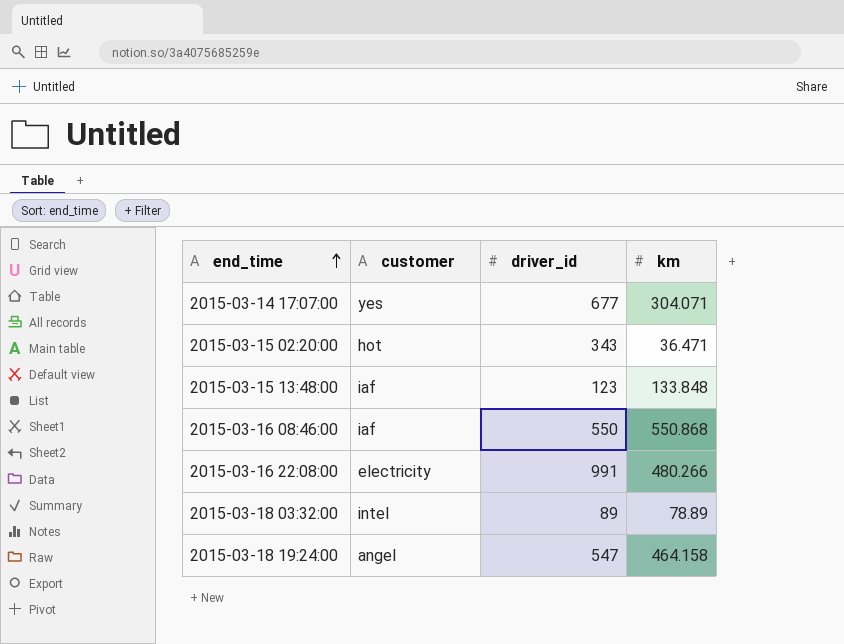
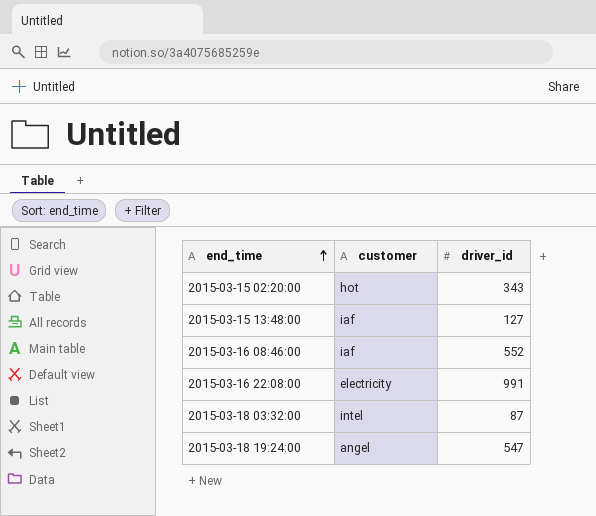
column km | position: 4 -> none
row 2015-03-14 17:07:00: yes | 677 | 304.071 -> none
2015-03-15 13:48:00 | driver_id: 123 -> 127
2015-03-16 08:46:00 | driver_id: 550 -> 552
2015-03-18 03:32:00 | driver_id: 89 -> 87

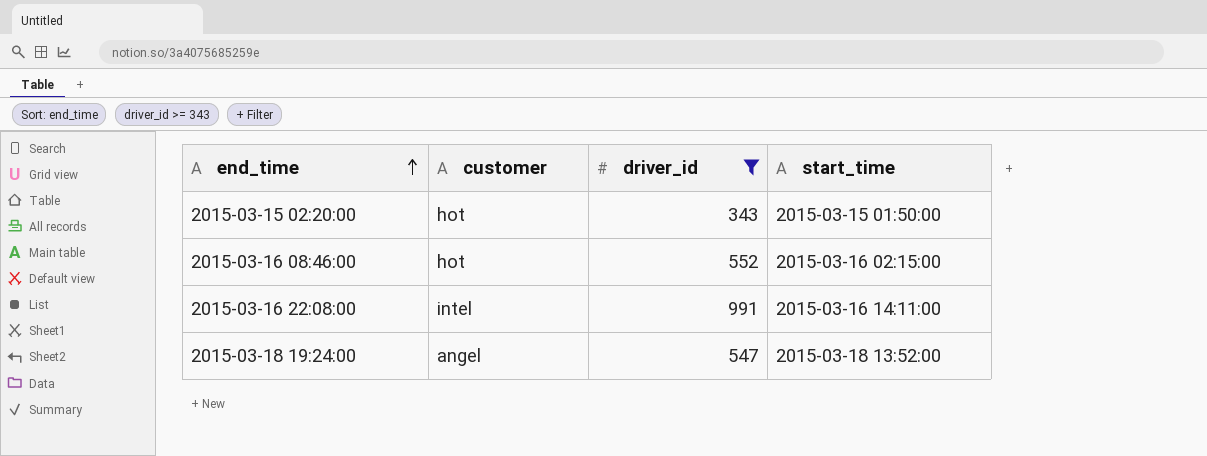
filter: none -> driver_id >= 343
column start_time | position: none -> 4
2015-03-16 08:46:00 | customer: iaf -> hot
2015-03-16 22:08:00 | customer: electricity -> intel

